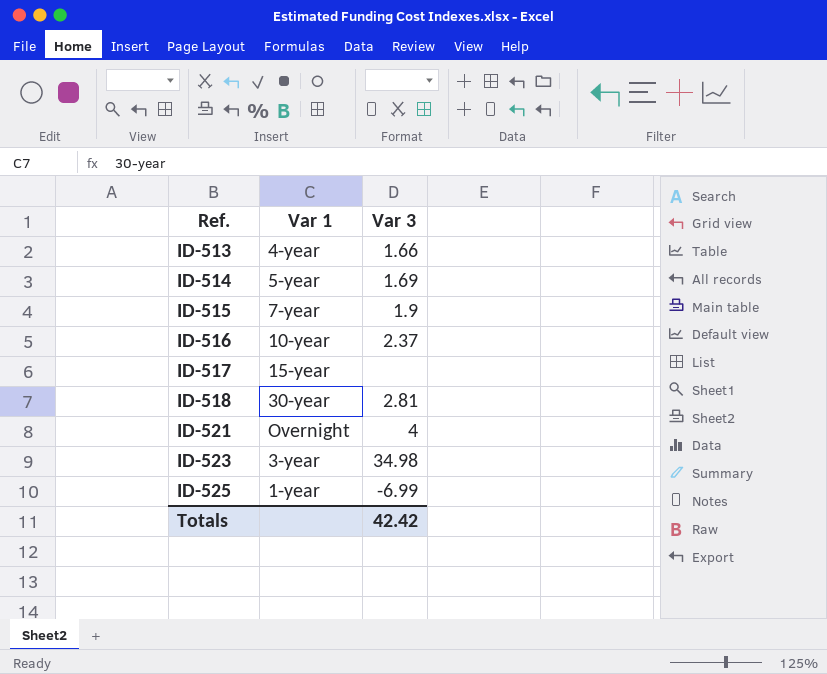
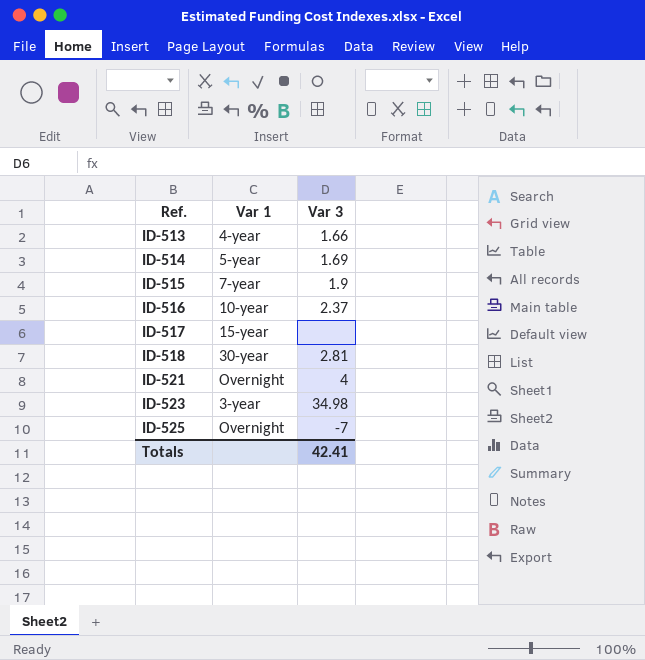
ID-525 | Var 1: 1-year -> Overnight
ID-525 | Var 3: -6.99 -> -7
Totals | Var 3: 42.42 -> 42.41

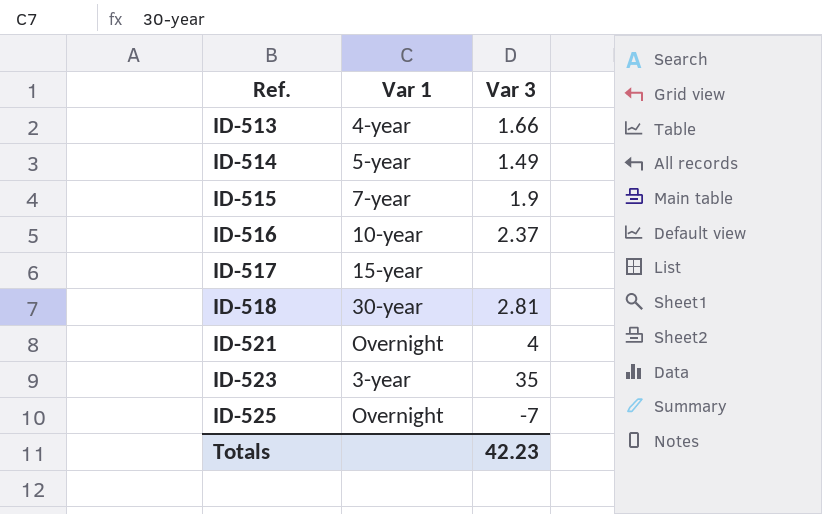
ID-514 | Var 3: 1.69 -> 1.49
ID-523 | Var 3: 34.98 -> 35
Totals | Var 3: 42.41 -> 42.23

